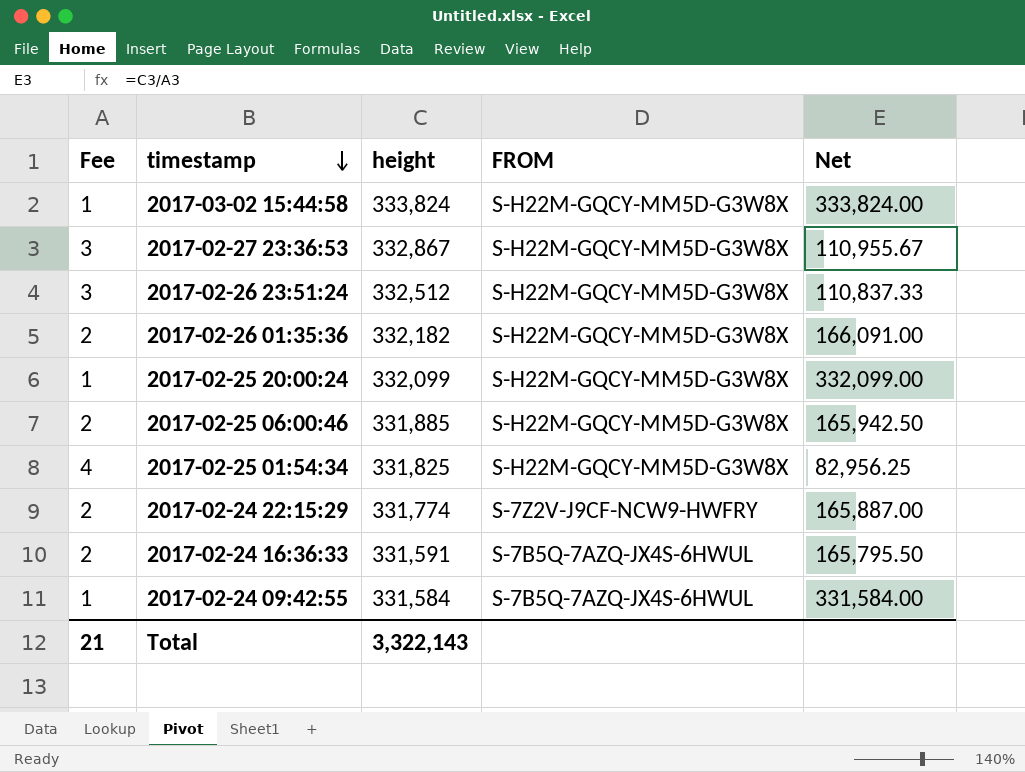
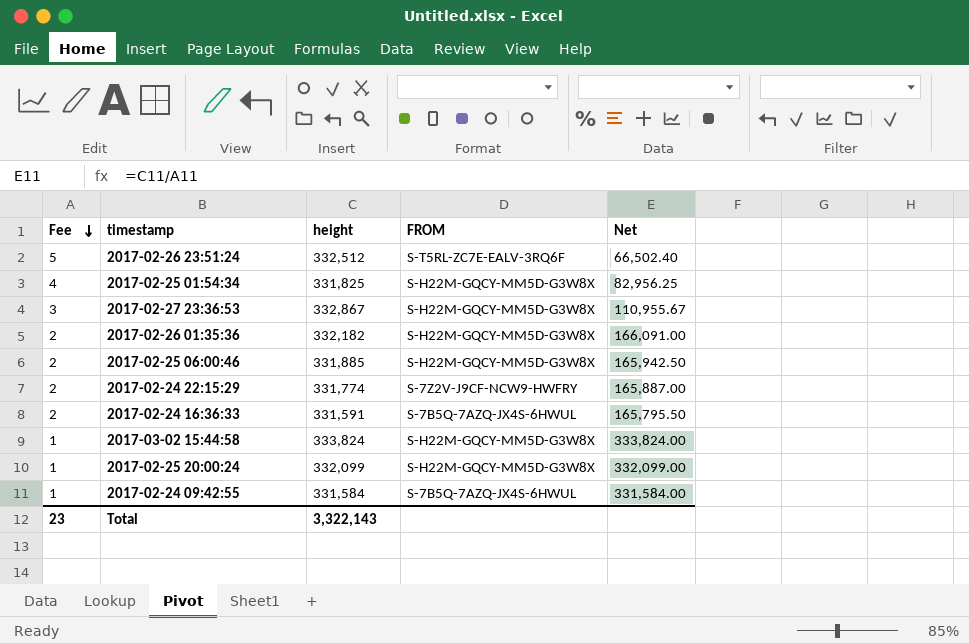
row order: timestamp descending -> Fee descending
2017-02-26 23:51:24 | Fee: 3 -> 5
2017-02-26 23:51:24 | FROM: S-H22M-GQCY-MM5D-G3W8X -> S-T5RL-ZC7E-EALV-3RQ6F
2017-02-26 23:51:24 | Net: 110,837.33 -> 66,502.40
Total | Fee: 21 -> 23

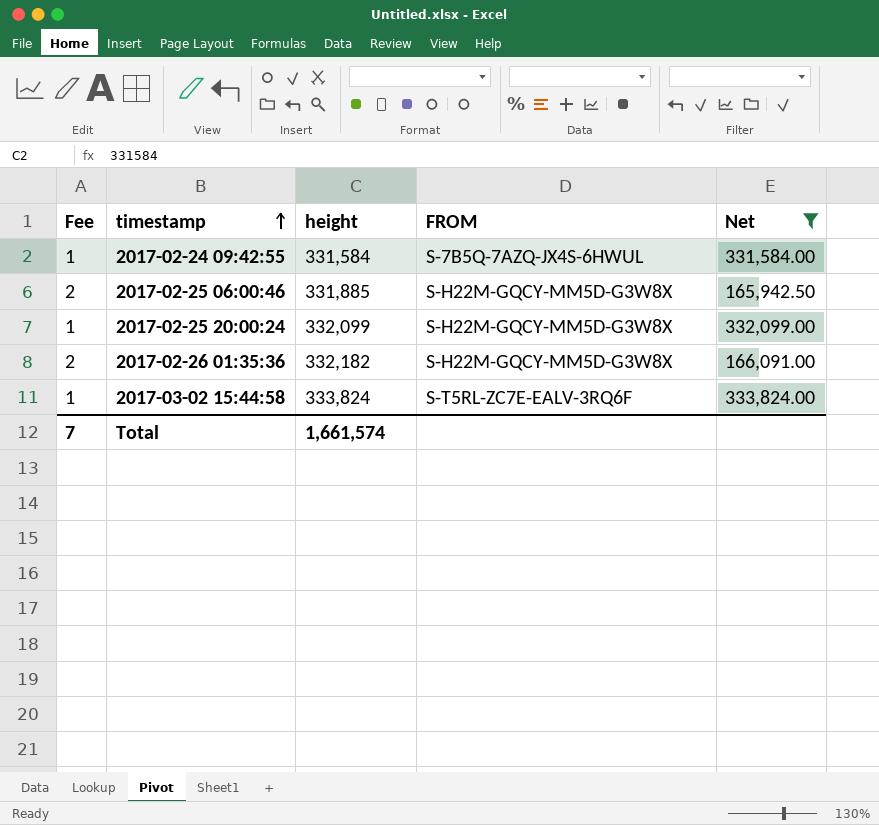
filter: none -> Net >= 165,942.50
row order: Fee descending -> timestamp ascending
2017-03-02 15:44:58 | FROM: S-H22M-GQCY-MM5D-G3W8X -> S-T5RL-ZC7E-EALV-3RQ6F
Total | Fee: 23 -> 7
Total | height: 3,322,143 -> 1,661,574

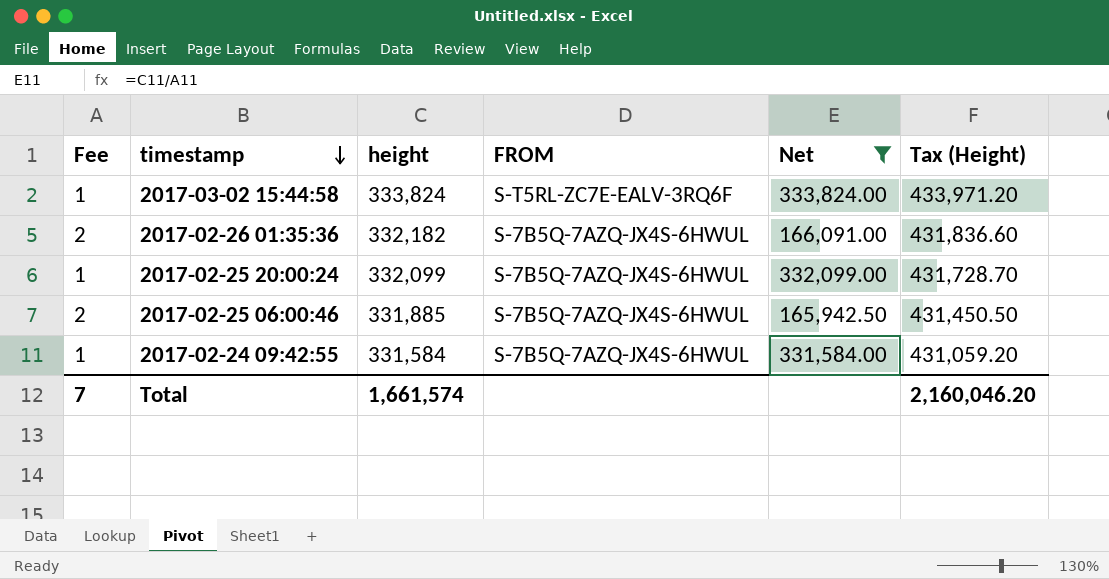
row order: timestamp ascending -> timestamp descending
column Tax (Height) | formula: none -> [height] * 1.3
2017-02-26 01:35:36 | FROM: S-H22M-GQCY-MM5D-G3W8X -> S-7B5Q-7AZQ-JX4S-6HWUL
2017-02-25 20:00:24 | FROM: S-H22M-GQCY-MM5D-G3W8X -> S-7B5Q-7AZQ-JX4S-6HWUL
2017-02-25 06:00:46 | FROM: S-H22M-GQCY-MM5D-G3W8X -> S-7B5Q-7AZQ-JX4S-6HWUL

